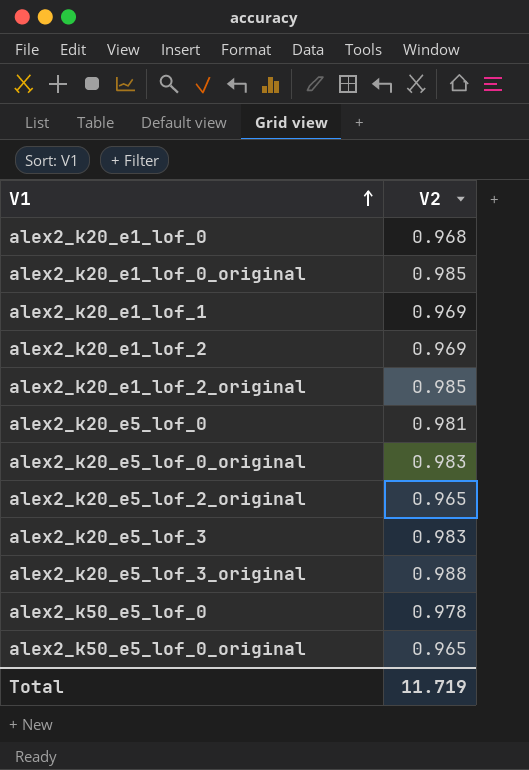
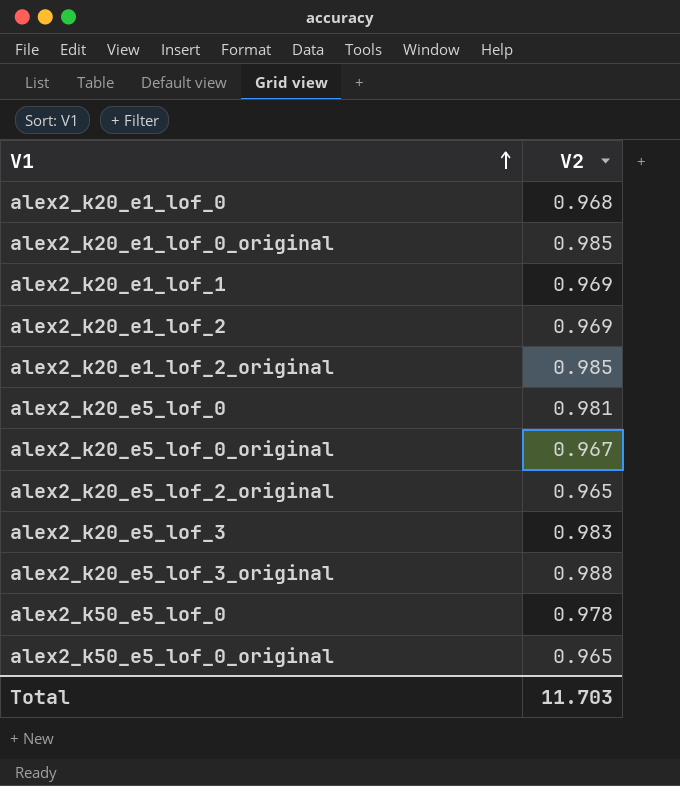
alex2_k20_e5_lof_0_original | V2: 0.983 -> 0.967
Total | V2: 11.719 -> 11.703

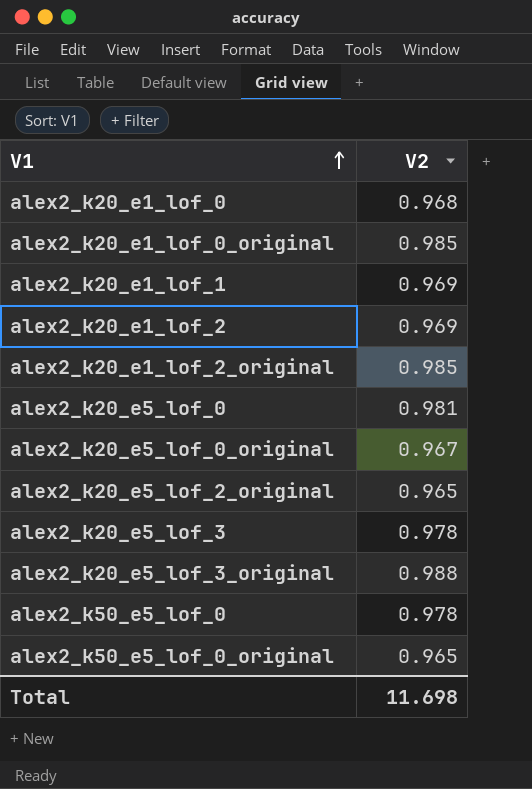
alex2_k20_e5_lof_3 | V2: 0.983 -> 0.978
Total | V2: 11.703 -> 11.698

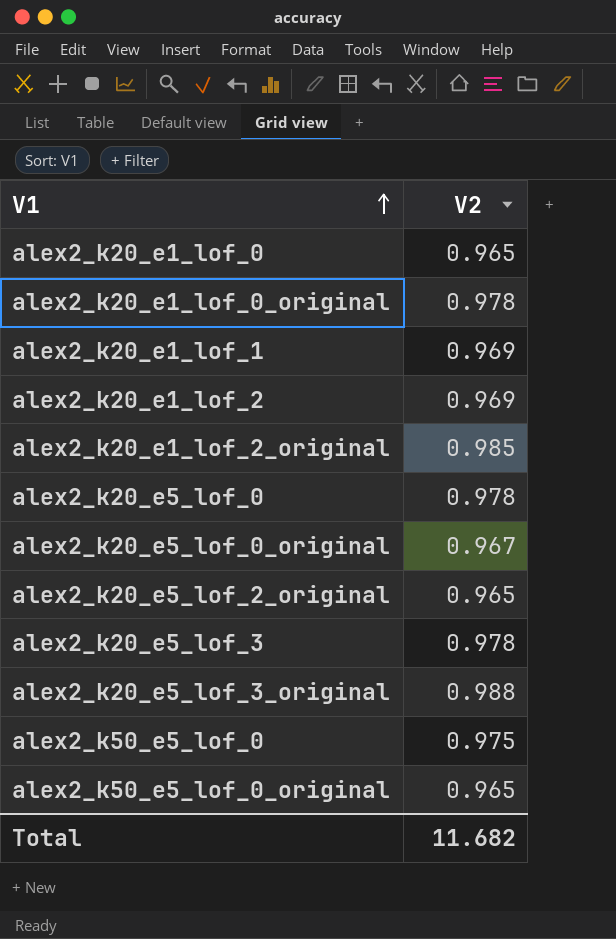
alex2_k20_e1_lof_0 | V2: 0.968 -> 0.965
alex2_k20_e1_lof_0_original | V2: 0.985 -> 0.978
alex2_k20_e5_lof_0 | V2: 0.981 -> 0.978
alex2_k50_e5_lof_0 | V2: 0.978 -> 0.975
Total | V2: 11.698 -> 11.682

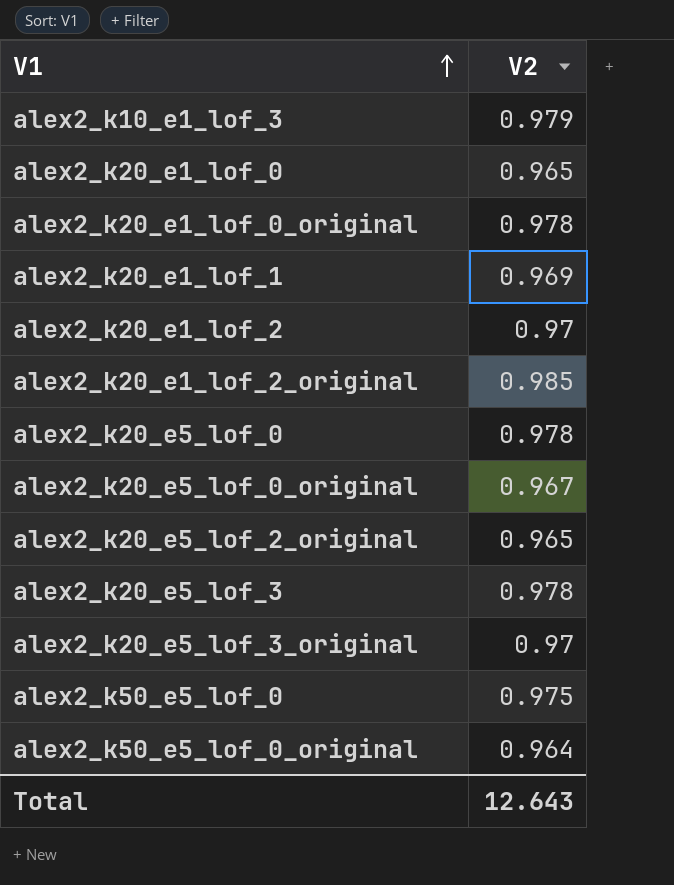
row alex2_k10_e1_lof_3: none -> 0.979
alex2_k20_e1_lof_2 | V2: 0.969 -> 0.97
alex2_k20_e5_lof_3_original | V2: 0.988 -> 0.97
alex2_k50_e5_lof_0_original | V2: 0.965 -> 0.964
Total | V2: 11.682 -> 12.643

